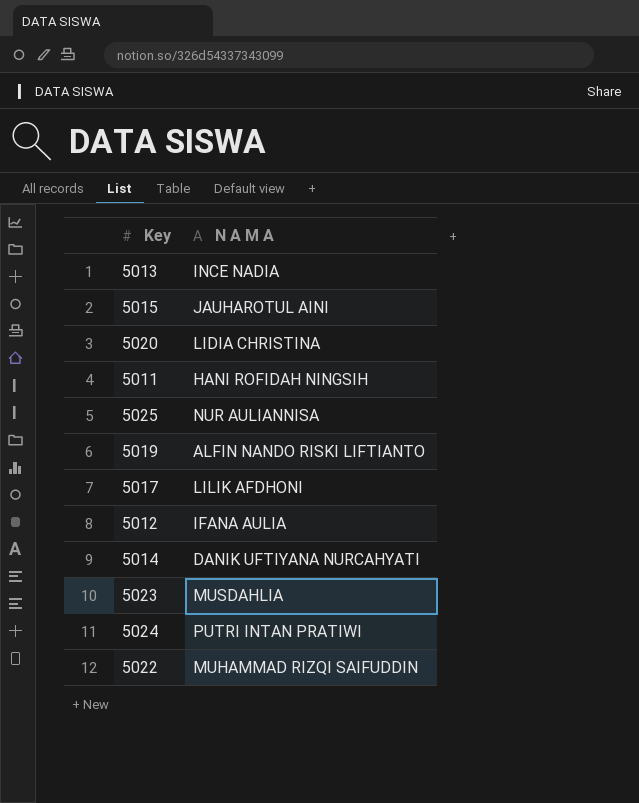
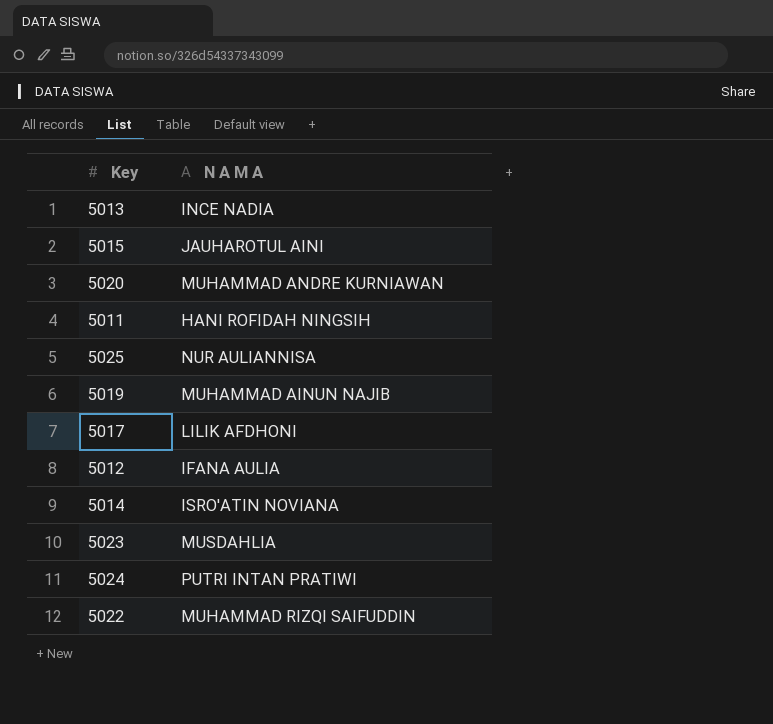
5020 | N A M A: LIDIA CHRISTINA -> MUHAMMAD ANDRE KURNIAWAN
5019 | N A M A: ALFIN NANDO RISKI LIFTIANTO -> MUHAMMAD AINUN NAJIB
5014 | N A M A: DANIK UFTIYANA NURCAHYATI -> ISRO'ATIN NOVIANA

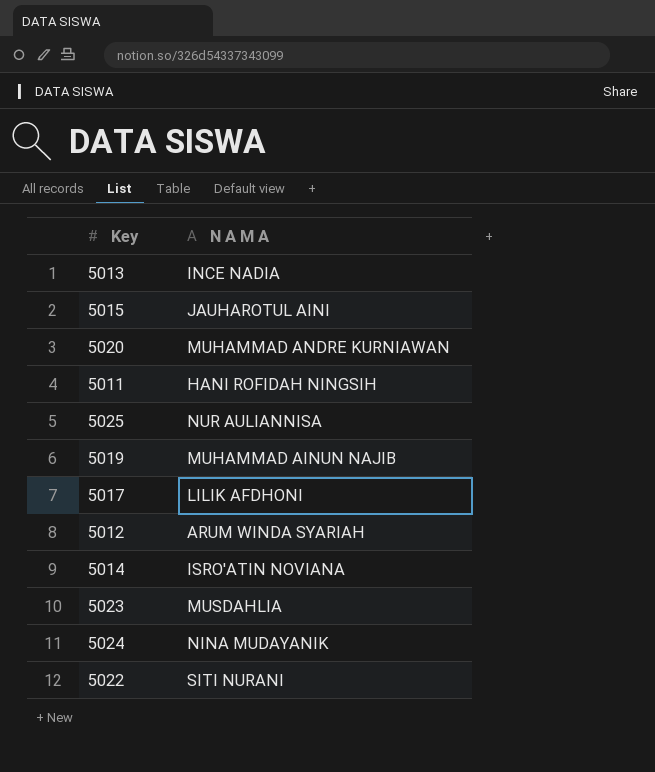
5012 | N A M A: IFANA AULIA -> ARUM WINDA SYARIAH
5024 | N A M A: PUTRI INTAN PRATIWI -> NINA MUDAYANIK
5022 | N A M A: MUHAMMAD RIZQI SAIFUDDIN -> SITI NURANI

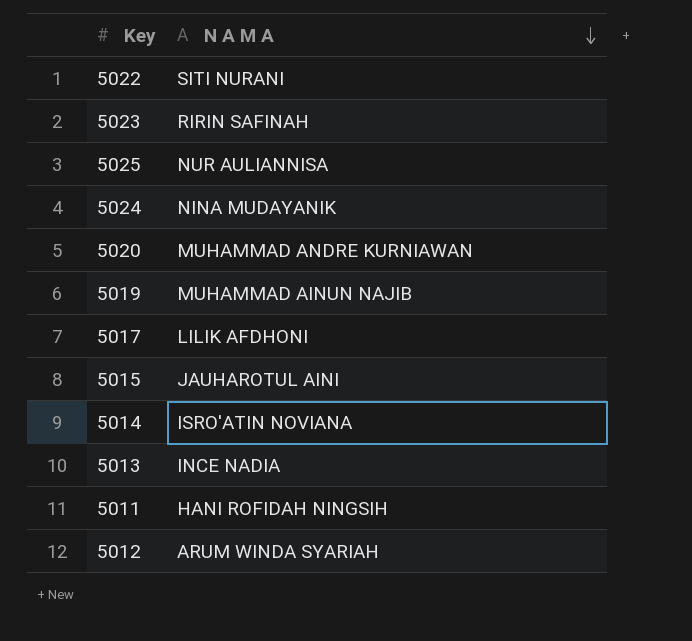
row order: none -> N A M A descending
5023 | N A M A: MUSDAHLIA -> RIRIN SAFINAH

